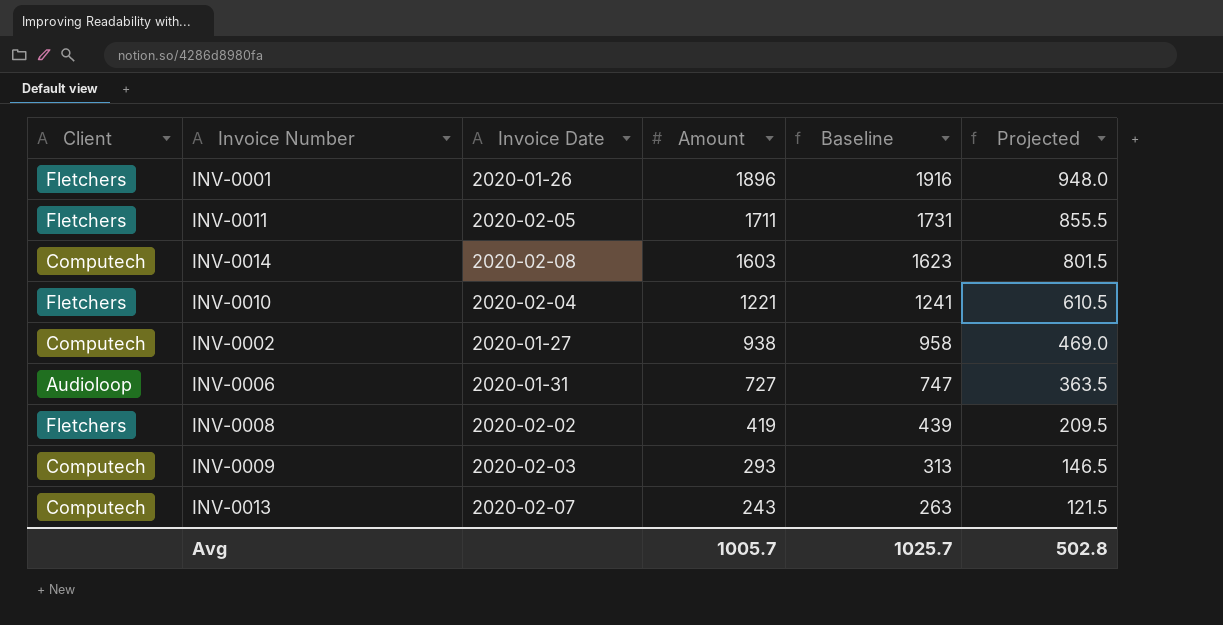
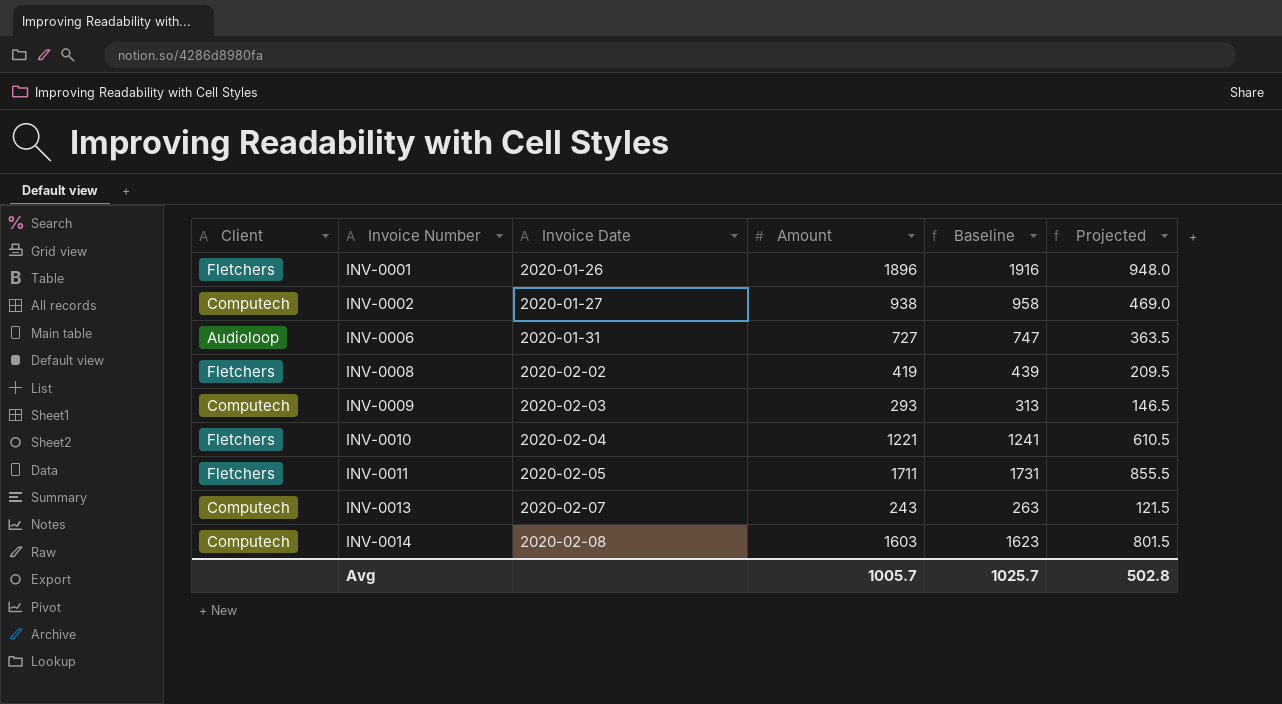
row order: Amount descending -> Invoice Number ascending

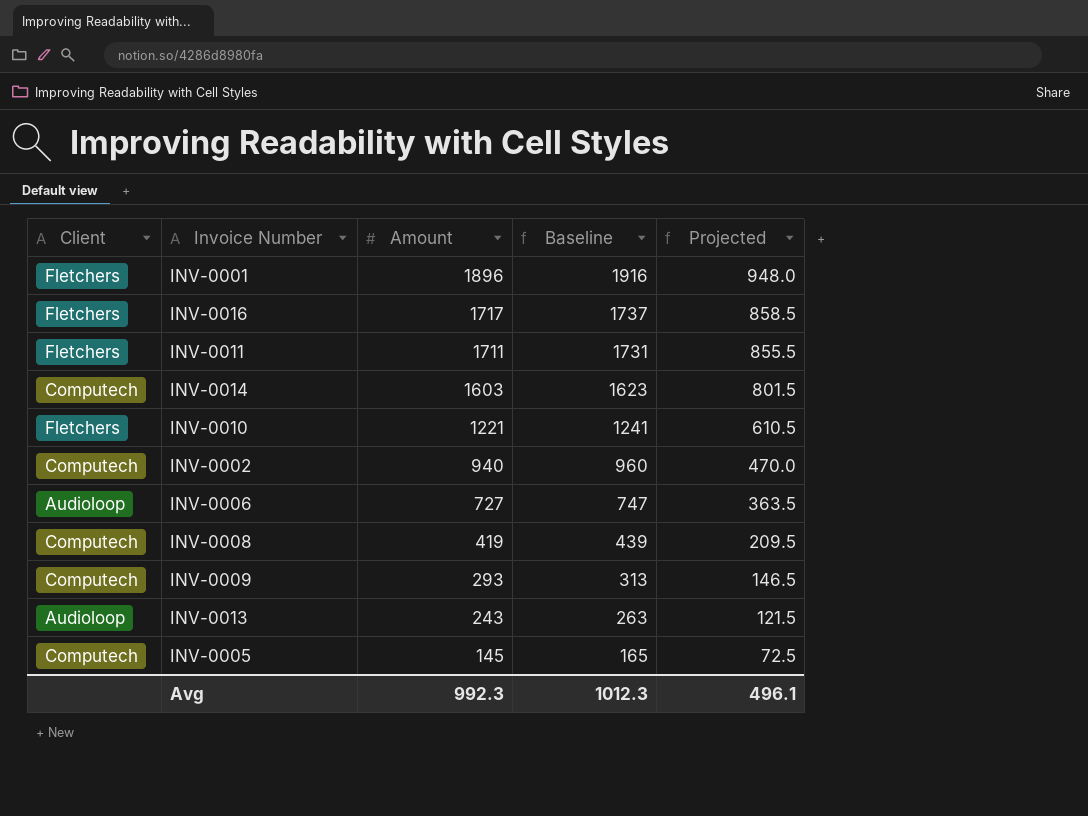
row order: Invoice Number ascending -> Amount descending
column Invoice Date | position: 3 -> none
row INV-0016: none -> Fletchers | 1717 | 1737 | 858.5
INV-0002 | Amount: 938 -> 940
INV-0002 | Baseline: 958 -> 960
INV-0002 | Projected: 469.0 -> 470.0
INV-0008 | Client: Fletchers -> Computech
INV-0013 | Client: Computech -> Audioloop
row INV-0005: none -> Computech | 145 | 165 | 72.5
Avg | Amount: 1005.7 -> 992.3
Avg | Baseline: 1025.7 -> 1012.3
Avg | Projected: 502.8 -> 496.1

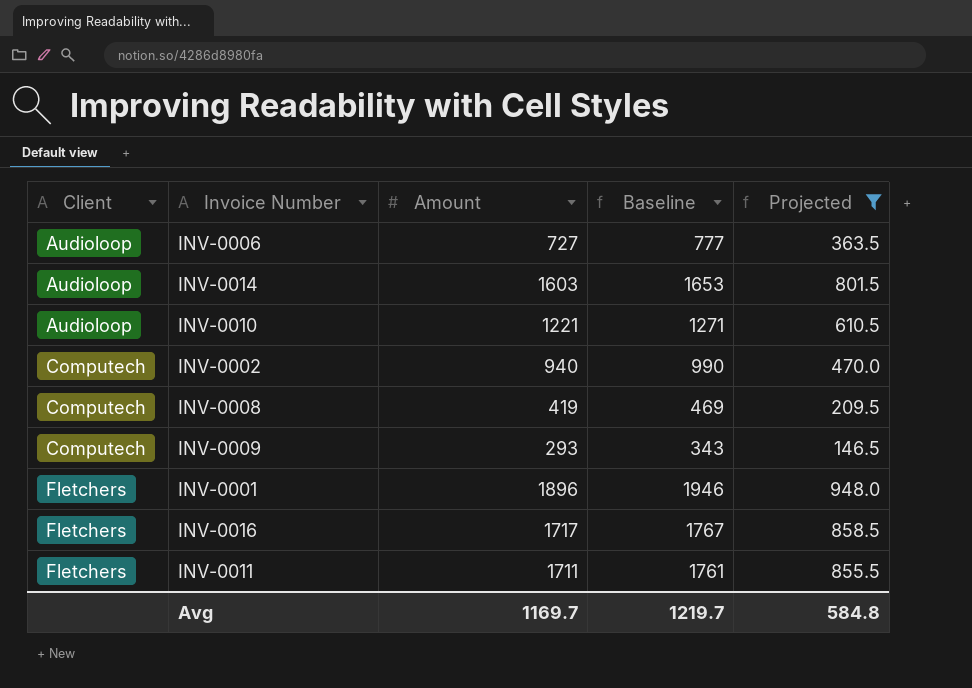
filter: none -> Projected >= 146.5
row order: Amount descending -> Client ascending
column Baseline | formula: [Amount] + 20 -> [Amount] + 50
INV-0014 | Client: Computech -> Audioloop
INV-0010 | Client: Fletchers -> Audioloop
Avg | Amount: 992.3 -> 1169.7
Avg | Baseline: 1012.3 -> 1219.7
Avg | Projected: 496.1 -> 584.8

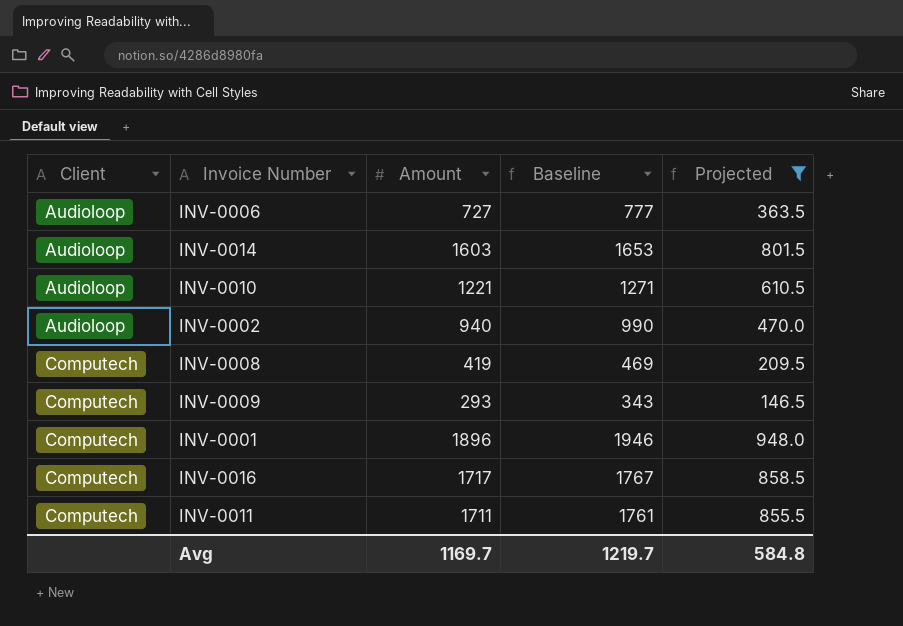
INV-0002 | Client: Computech -> Audioloop
INV-0001 | Client: Fletchers -> Computech
INV-0016 | Client: Fletchers -> Computech
INV-0011 | Client: Fletchers -> Computech

